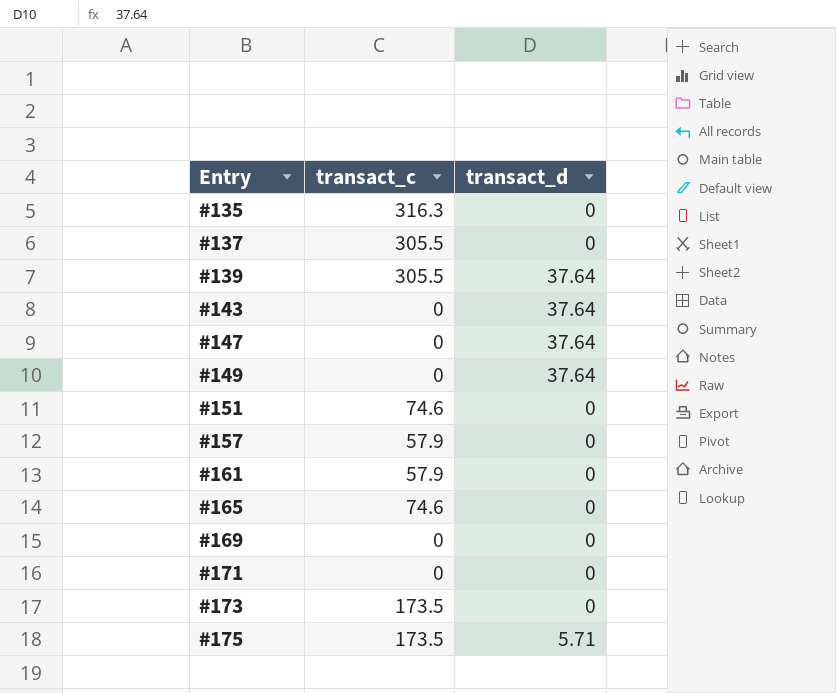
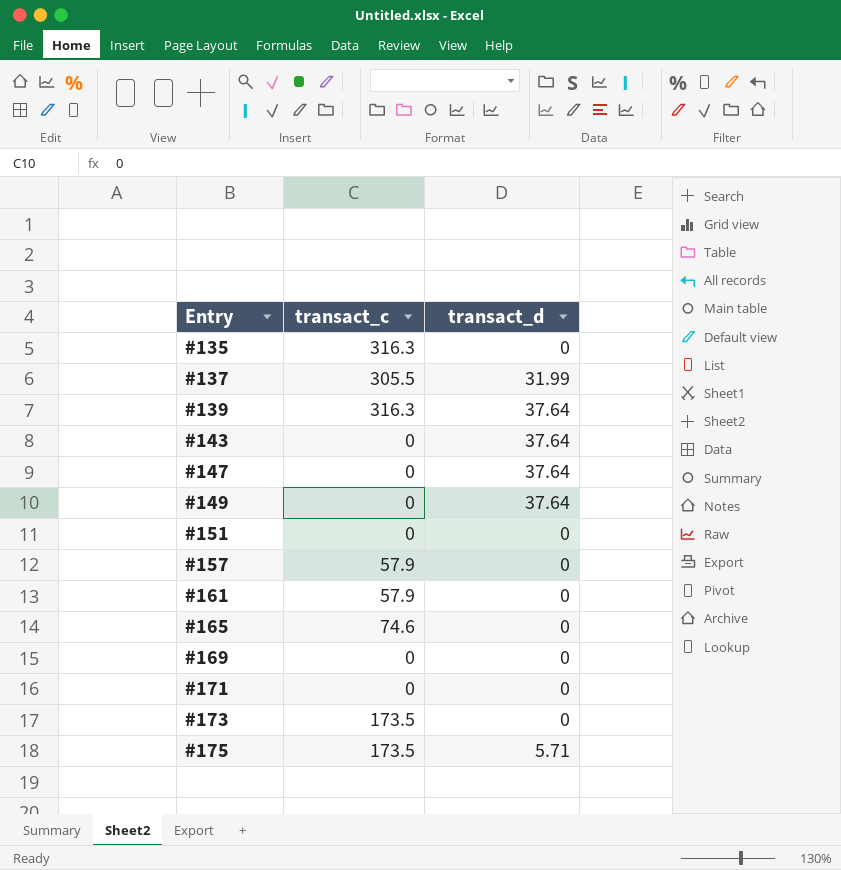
#137 | transact_d: 0 -> 31.99
#139 | transact_c: 305.5 -> 316.3
#151 | transact_c: 74.6 -> 0

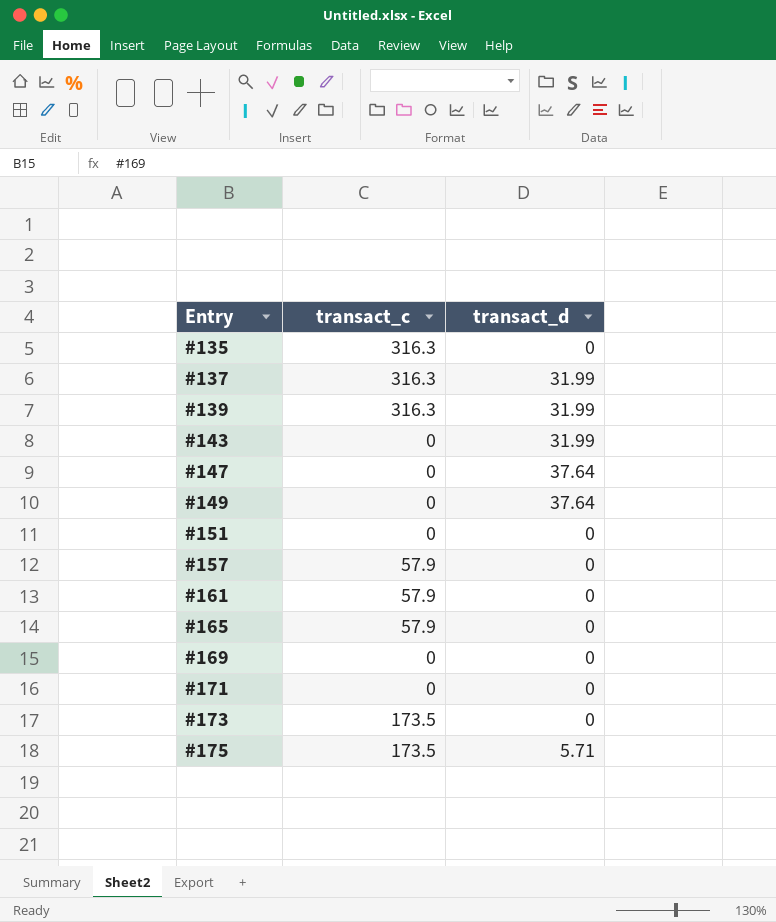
#137 | transact_c: 305.5 -> 316.3
#139 | transact_d: 37.64 -> 31.99
#143 | transact_d: 37.64 -> 31.99
#165 | transact_c: 74.6 -> 57.9

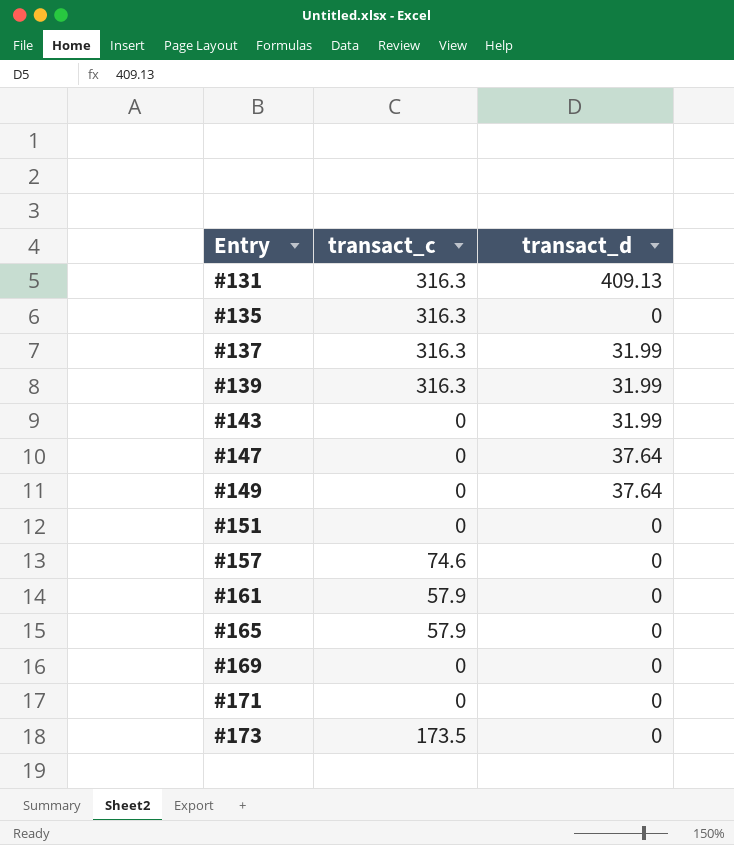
row #175: 173.5 | 5.71 -> none
row #131: none -> 316.3 | 409.13
#157 | transact_c: 57.9 -> 74.6

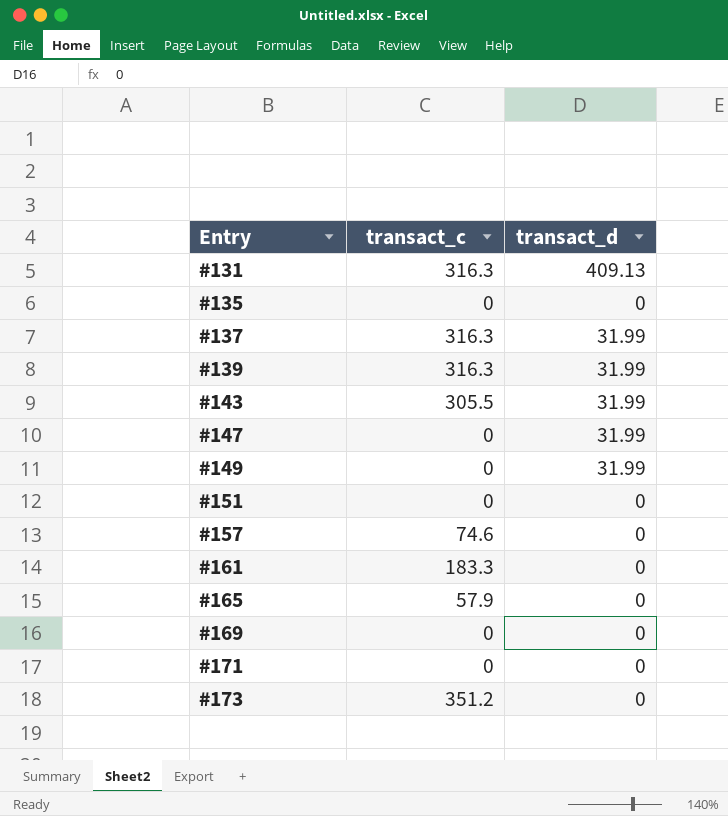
#135 | transact_c: 316.3 -> 0
#143 | transact_c: 0 -> 305.5
#147 | transact_d: 37.64 -> 31.99
#149 | transact_d: 37.64 -> 31.99
#161 | transact_c: 57.9 -> 183.3
#173 | transact_c: 173.5 -> 351.2

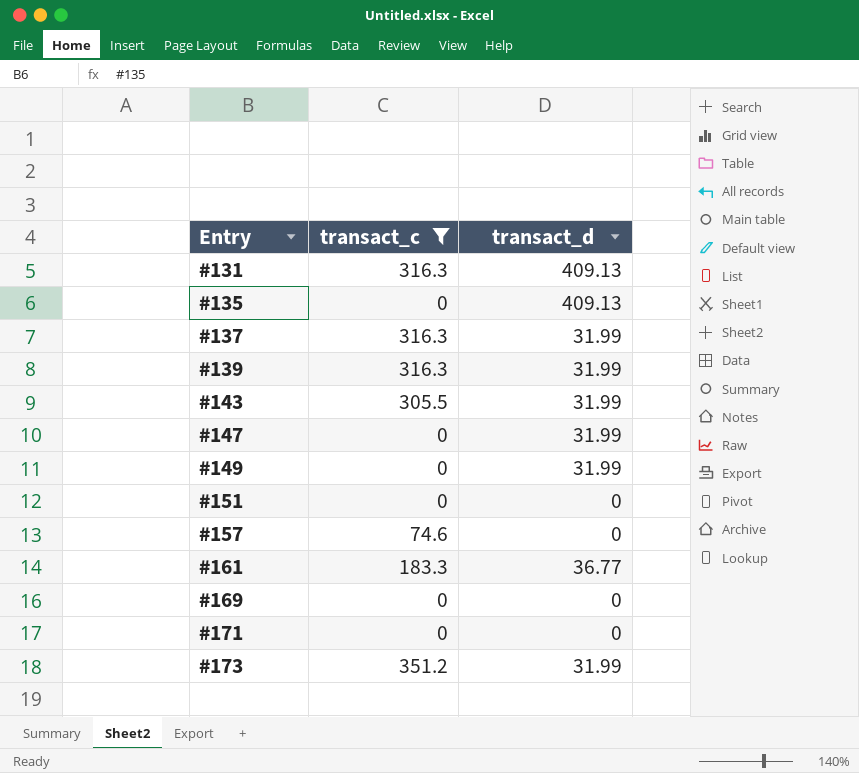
filter: none -> transact_c != 57.9
#135 | transact_d: 0 -> 409.13
#161 | transact_d: 0 -> 36.77
#173 | transact_d: 0 -> 31.99

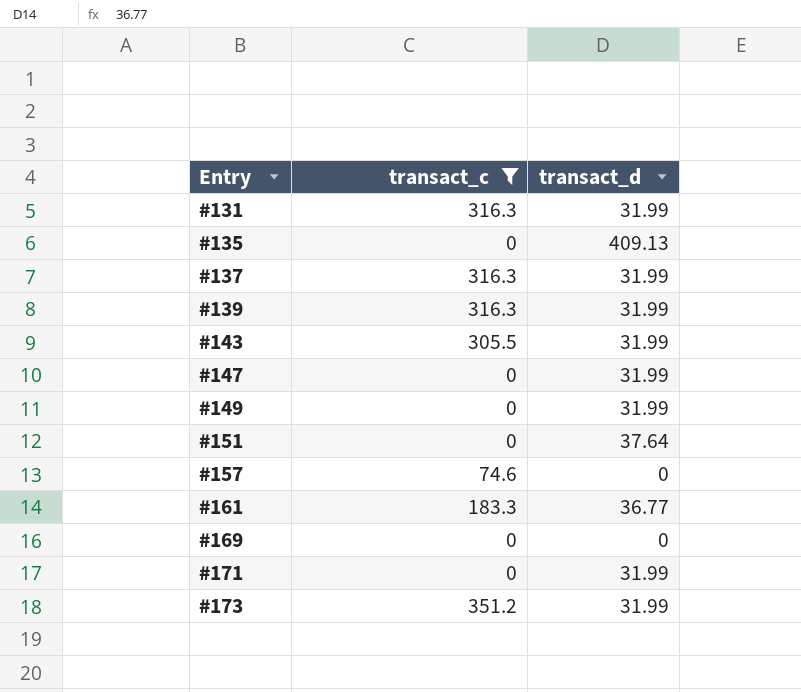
#131 | transact_d: 409.13 -> 31.99
#151 | transact_d: 0 -> 37.64
#171 | transact_d: 0 -> 31.99

